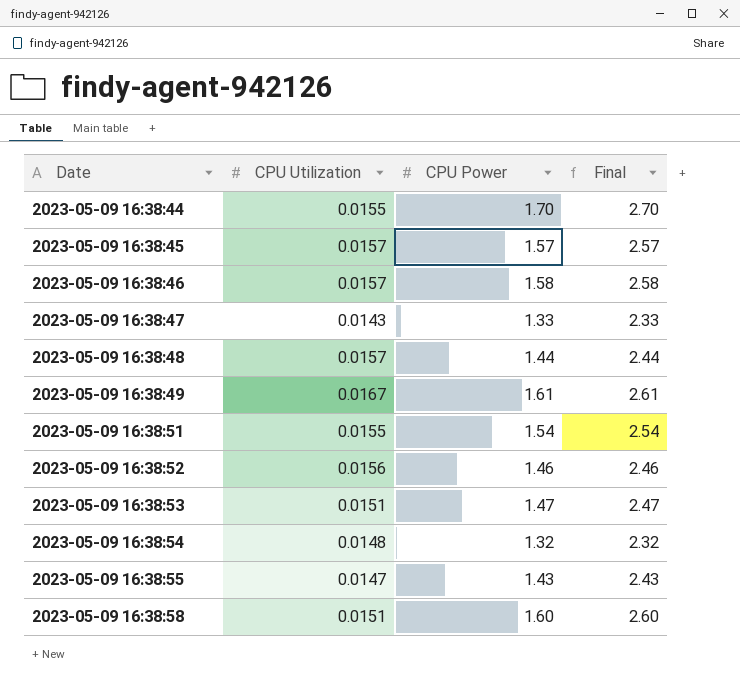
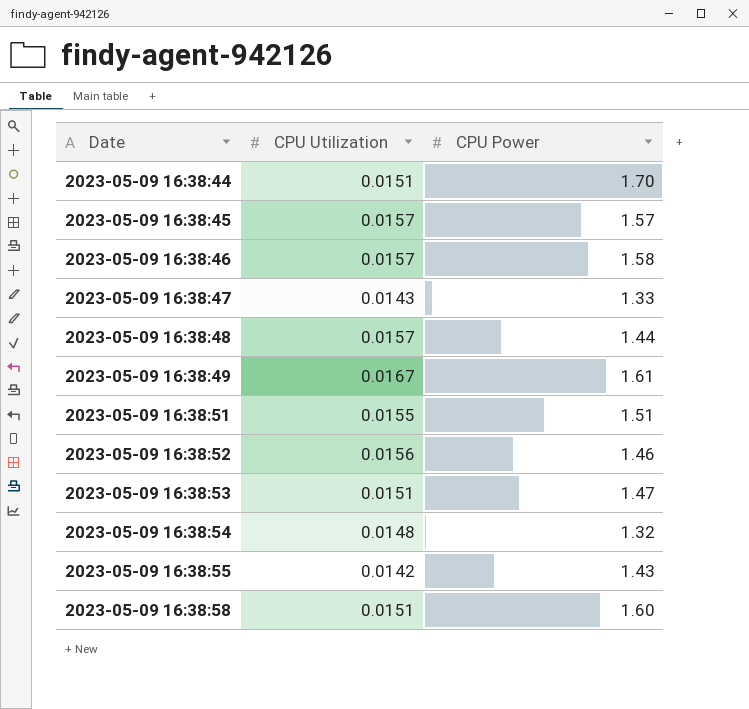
column Final | formula: [CPU Power] + 1 -> none
2023-05-09 16:38:44 | CPU Utilization: 0.0155 -> 0.0151
2023-05-09 16:38:51 | CPU Power: 1.54 -> 1.51
2023-05-09 16:38:55 | CPU Utilization: 0.0147 -> 0.0142

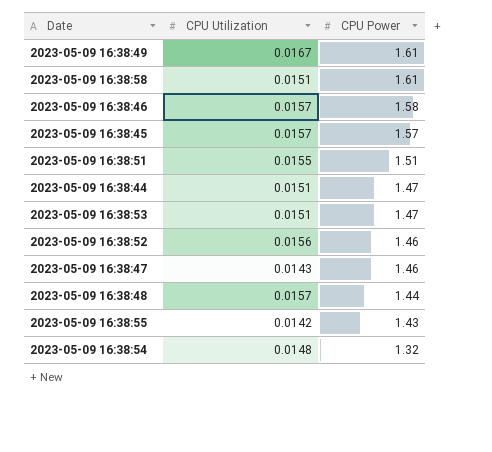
row order: Date ascending -> CPU Power descending
2023-05-09 16:38:58 | CPU Power: 1.60 -> 1.61
2023-05-09 16:38:44 | CPU Power: 1.70 -> 1.47
2023-05-09 16:38:47 | CPU Power: 1.33 -> 1.46

